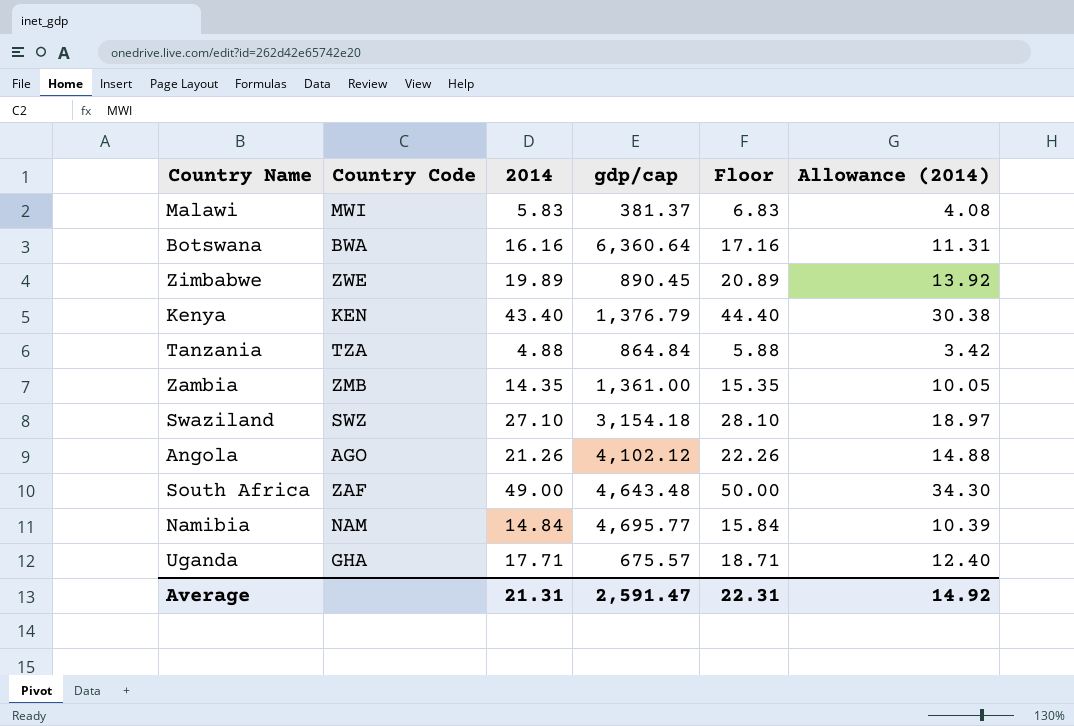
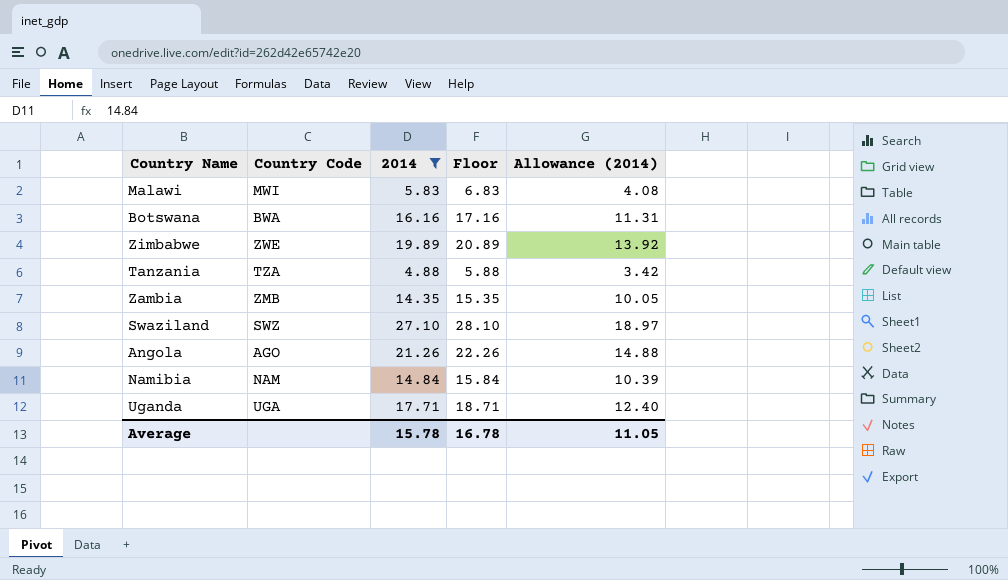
filter: none -> 2014 <= 27.10
column gdp/cap | position: 4 -> none
Uganda | Country Code: GHA -> UGA
Average | 2014: 21.31 -> 15.78
Average | Floor: 22.31 -> 16.78
Average | Allowance (2014): 14.92 -> 11.05

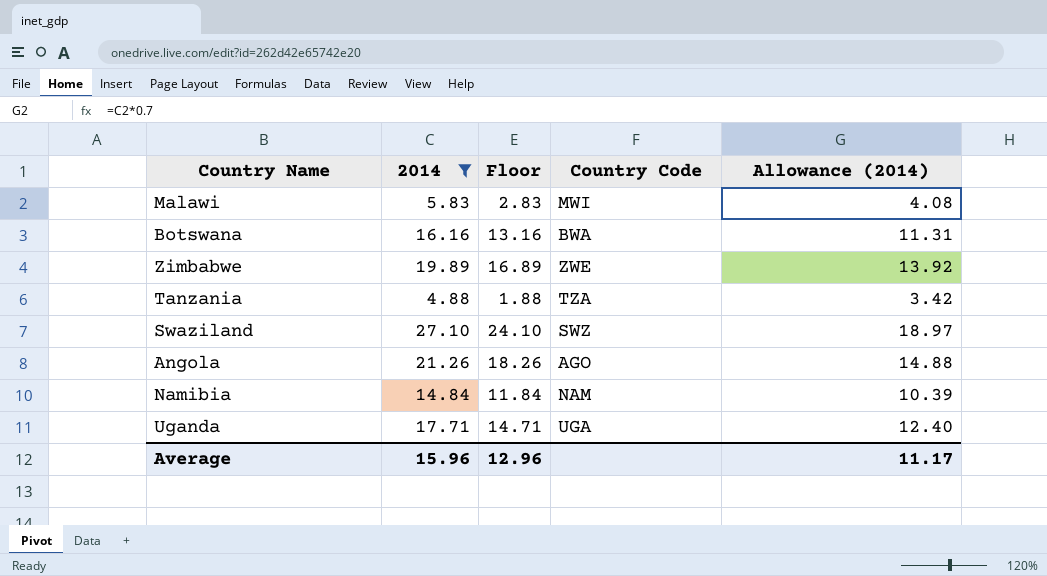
column Floor | formula: [2014] + 1 -> [2014] - 3
column Country Code | position: 2 -> 4
row Zambia: ZMB | 14.35 | 15.35 | 10.05 -> none
Average | 2014: 15.78 -> 15.96
Average | Floor: 16.78 -> 12.96
Average | Allowance (2014): 11.05 -> 11.17

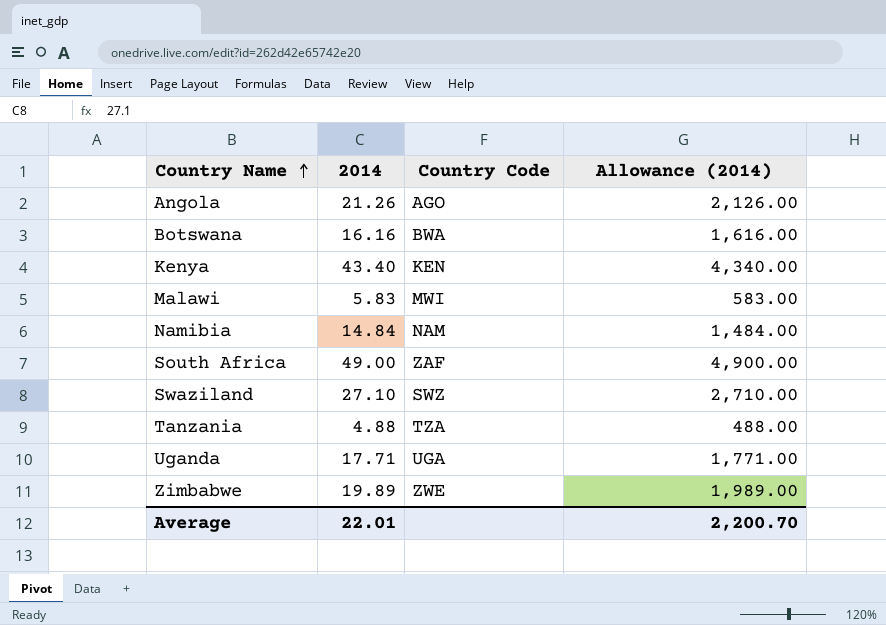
filter: 2014 <= 27.10 -> none
row order: none -> Country Name ascending
column Floor | formula: [2014] - 3 -> none
column Allowance (2014) | formula: [2014] * 0.7 -> [2014] * 100
Average | 2014: 15.96 -> 22.01
Average | Allowance (2014): 11.17 -> 2,200.70

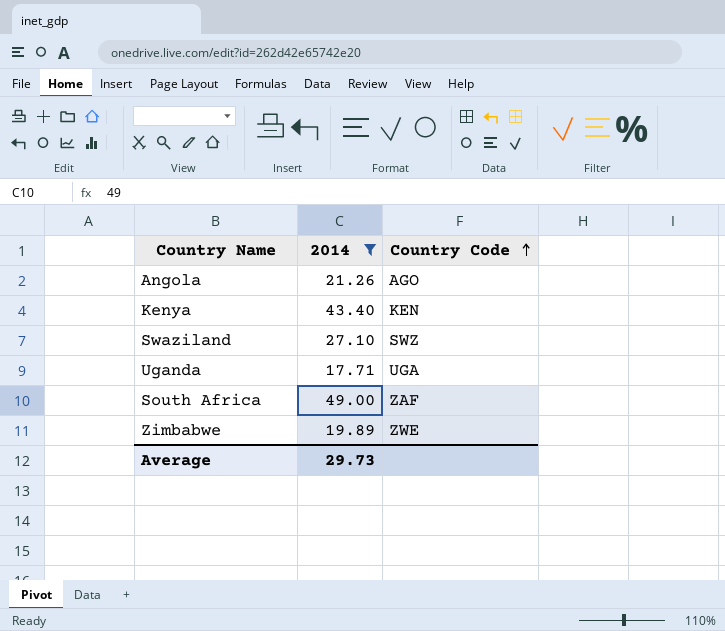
filter: none -> 2014 >= 17.71
row order: Country Name ascending -> Country Code ascending
column Allowance (2014) | formula: [2014] * 100 -> none
Average | 2014: 22.01 -> 29.73

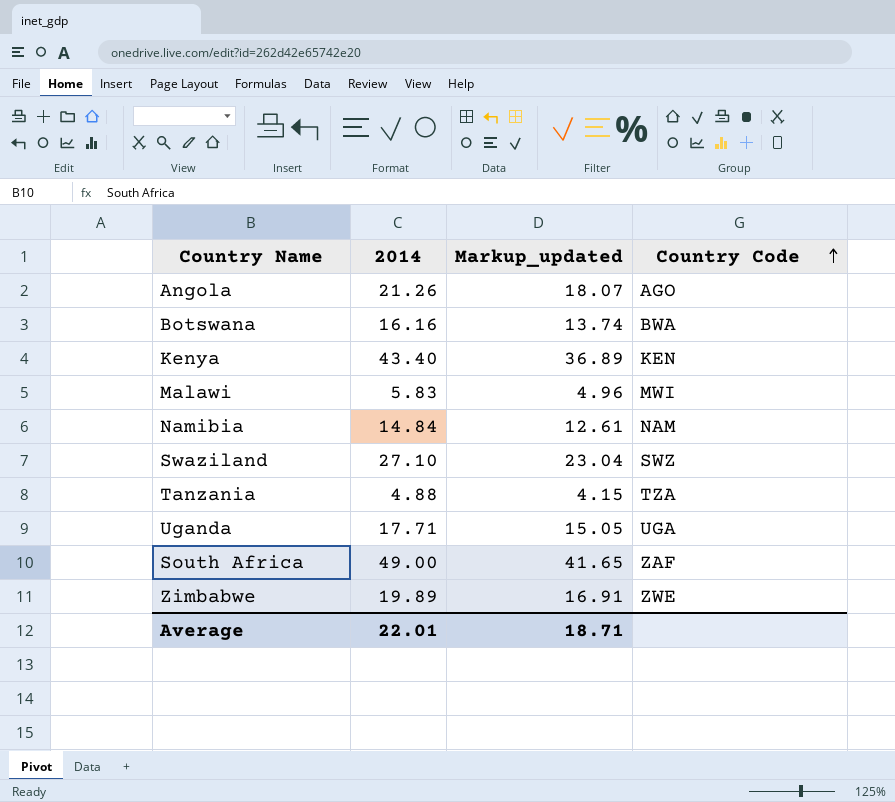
filter: 2014 >= 17.71 -> none
column Markup_updated | formula: none -> [2014] * 0.85
Average | 2014: 29.73 -> 22.01

